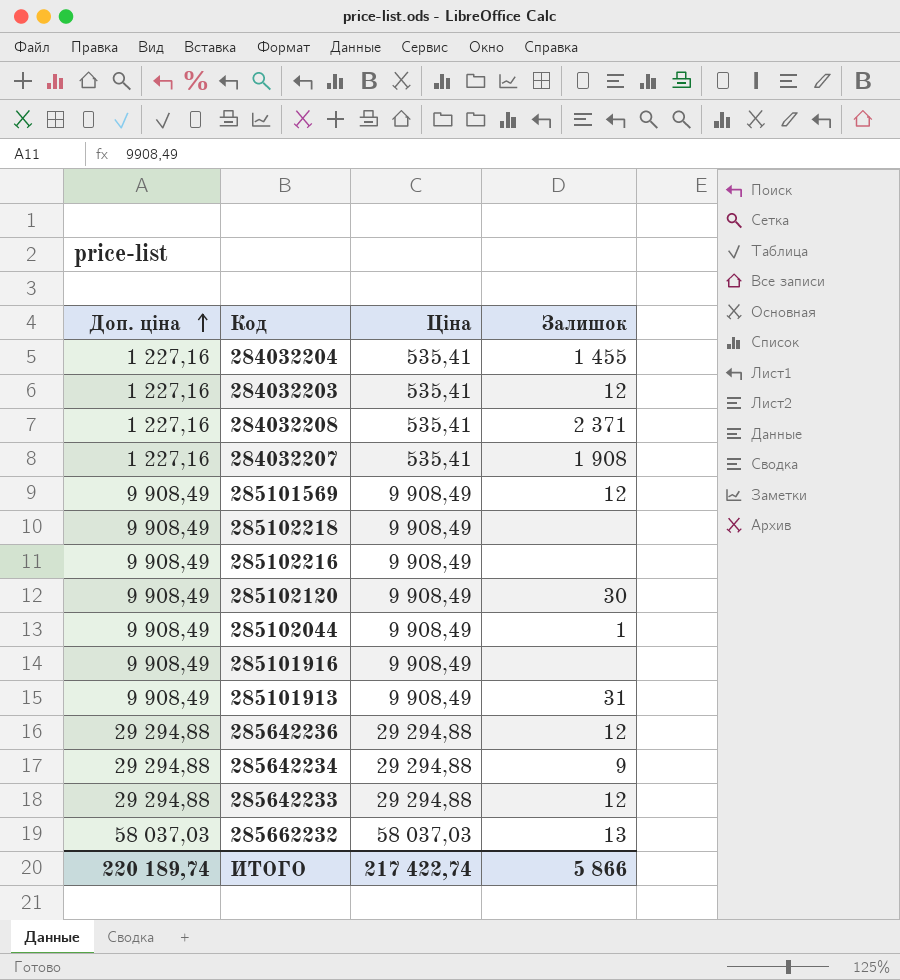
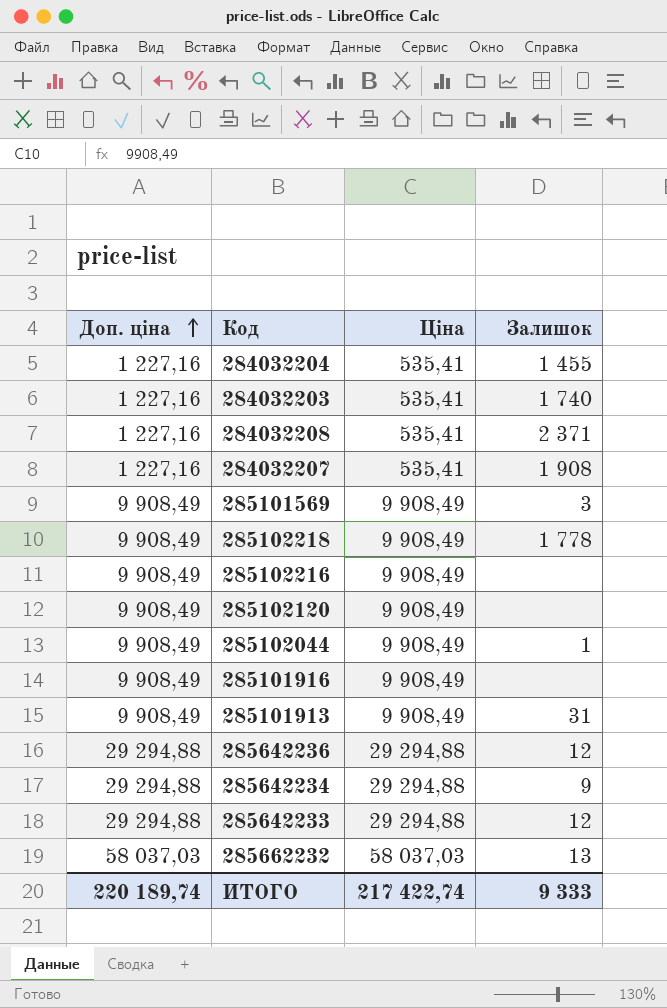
284032203 | Залишок: 12 -> 1 740
285101569 | Залишок: 12 -> 3
285102218 | Залишок: none -> 1 778
285102120 | Залишок: 30 -> none
ИТОГО | Залишок: 5 866 -> 9 333

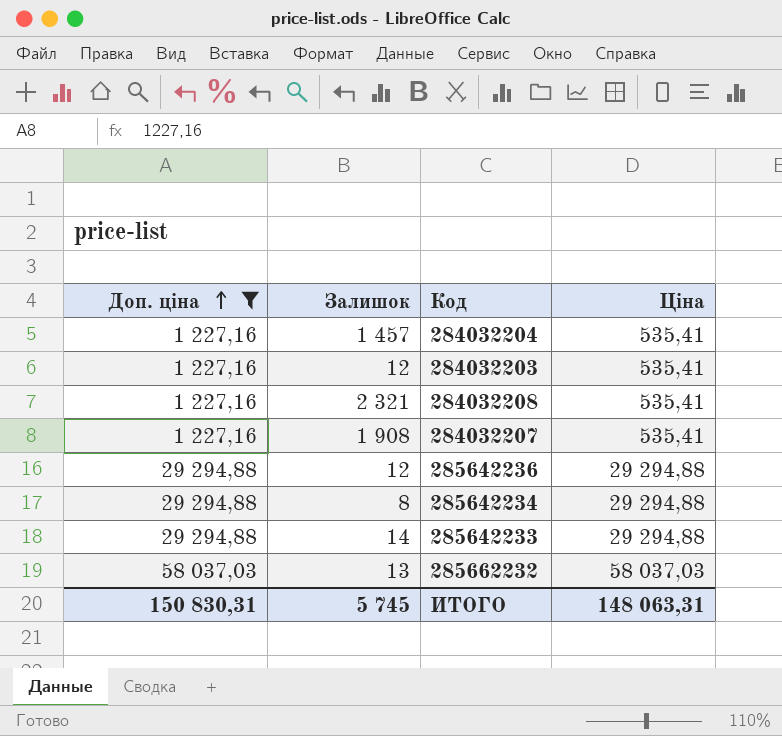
filter: none -> Доп. ціна != 9 908,49
column Залишок | position: 4 -> 2
284032204 | Залишок: 1 455 -> 1 457
284032203 | Залишок: 1 740 -> 12
284032208 | Залишок: 2 371 -> 2 321
285642234 | Залишок: 9 -> 8
285642233 | Залишок: 12 -> 14
ИТОГО | Доп. ціна: 220 189,74 -> 150 830,31
ИТОГО | Залишок: 9 333 -> 5 745
ИТОГО | Ціна: 217 422,74 -> 148 063,31

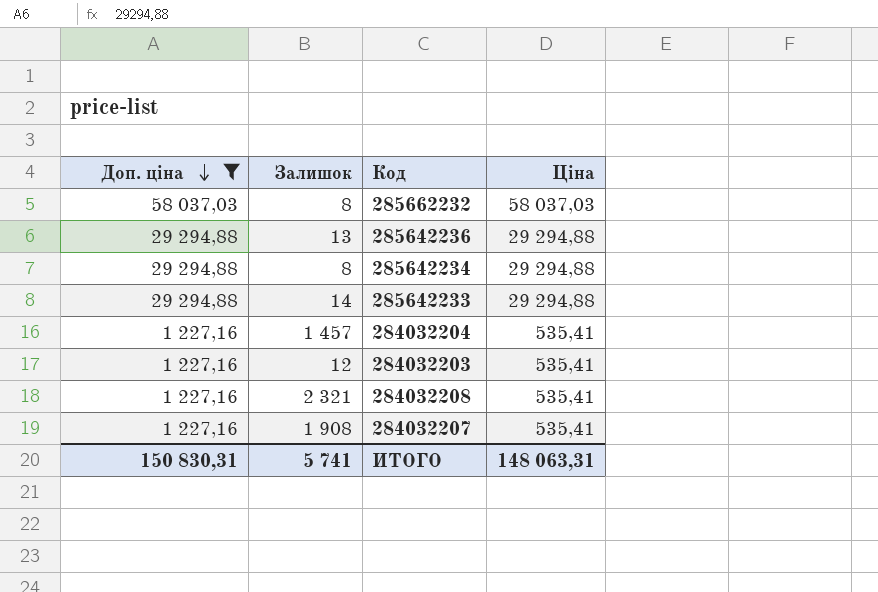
row order: Доп. ціна ascending -> Доп. ціна descending
285662232 | Залишок: 13 -> 8
285642236 | Залишок: 12 -> 13
ИТОГО | Залишок: 5 745 -> 5 741

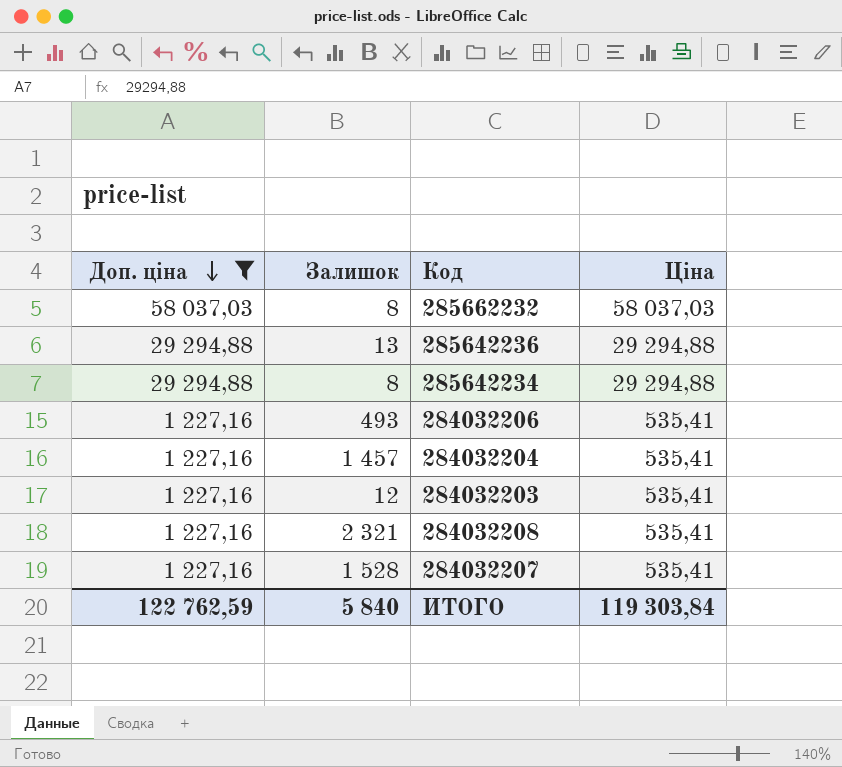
row 285642233: 29 294,88 | 14 | 29 294,88 -> none
row 284032206: none -> 1 227,16 | 493 | 535,41
284032207 | Залишок: 1 908 -> 1 528
ИТОГО | Доп. ціна: 150 830,31 -> 122 762,59
ИТОГО | Залишок: 5 741 -> 5 840
ИТОГО | Ціна: 148 063,31 -> 119 303,84

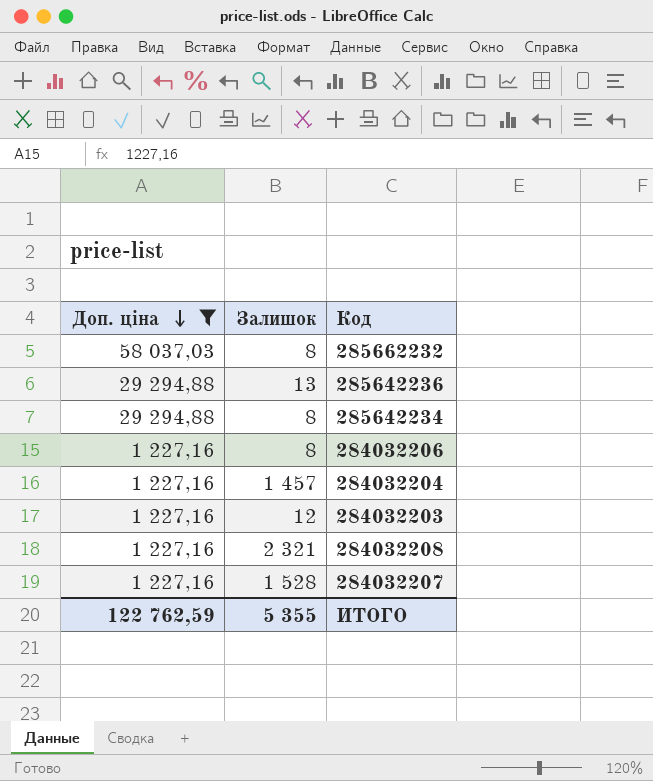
column Ціна | position: 4 -> none
284032206 | Залишок: 493 -> 8
ИТОГО | Залишок: 5 840 -> 5 355

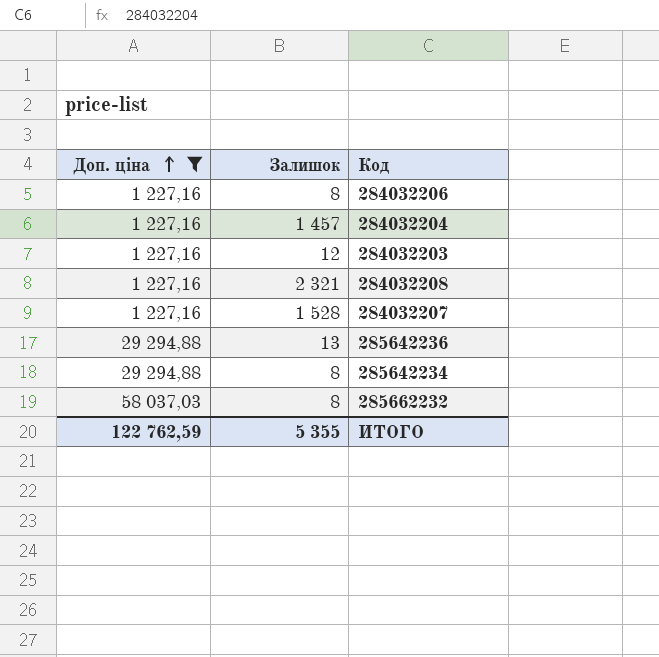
row order: Доп. ціна descending -> Доп. ціна ascending

